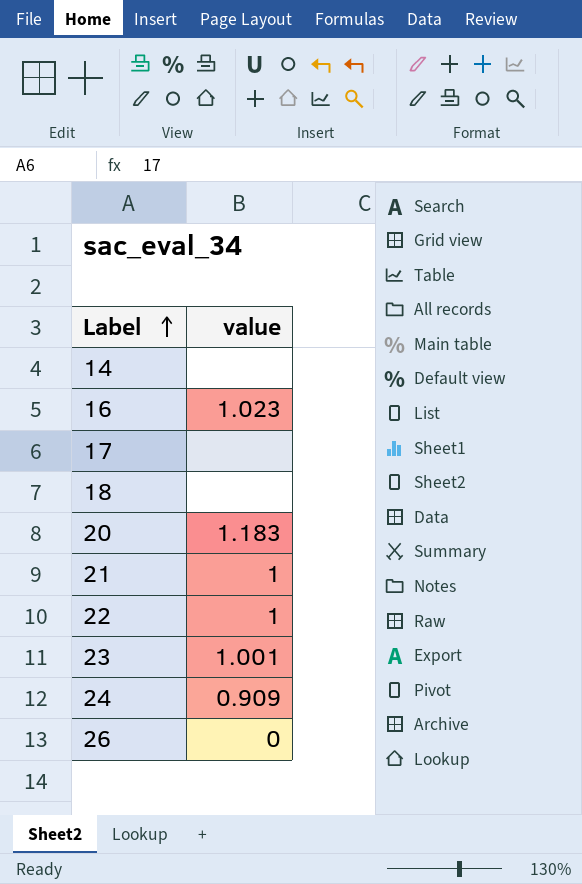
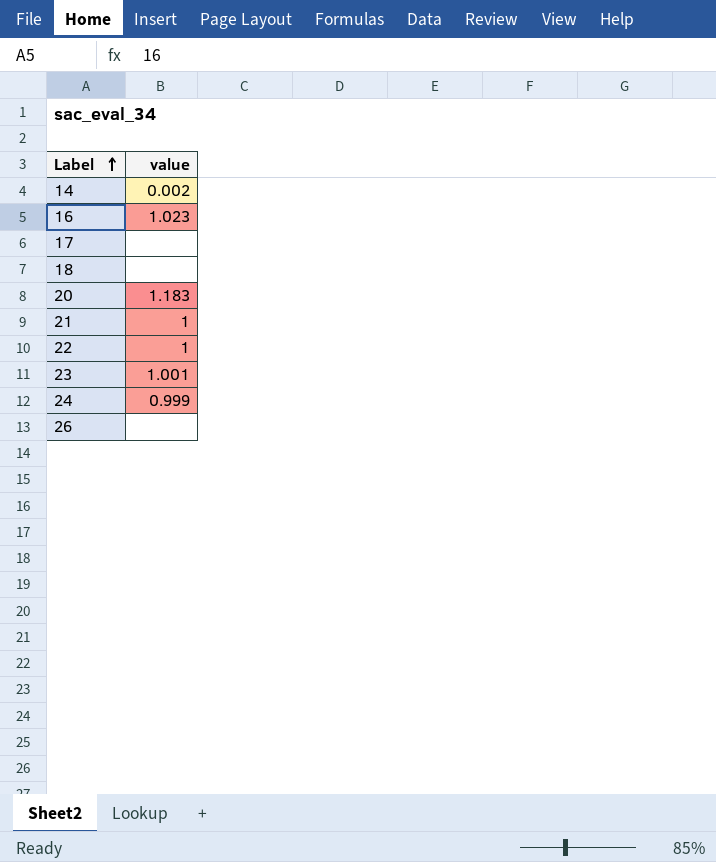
14 | value: none -> 0.002
24 | value: 0.909 -> 0.999
26 | value: 0 -> none

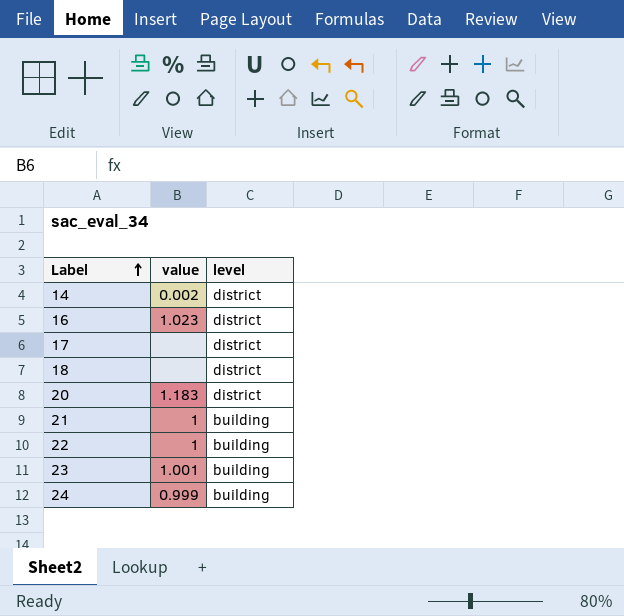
column level | position: none -> 3
row 26: none -> none

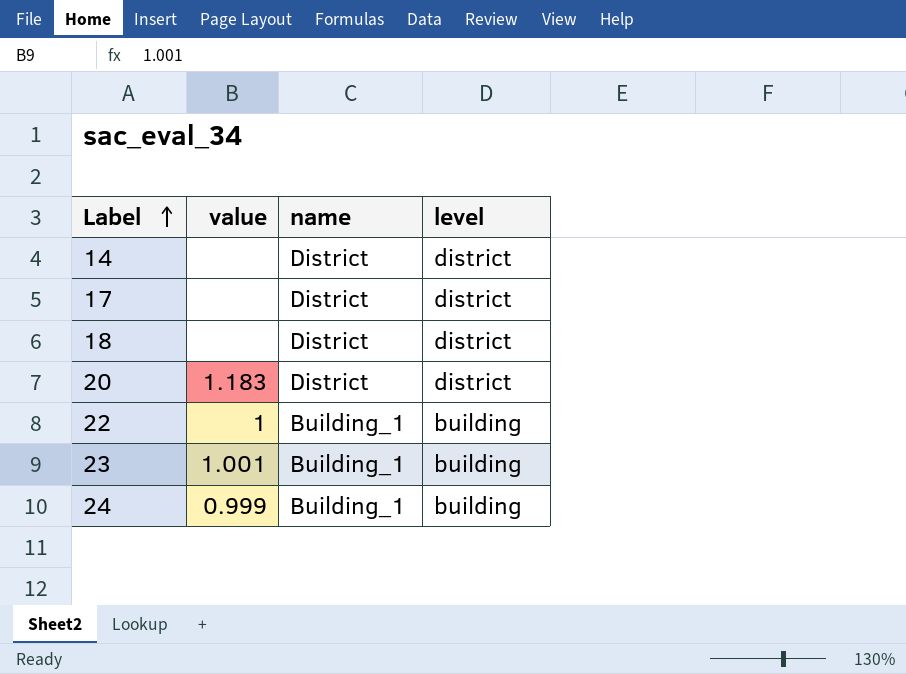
column name | position: none -> 3
row 16: 1.023 | district -> none
row 21: 1 | building -> none
14 | value: 0.002 -> none

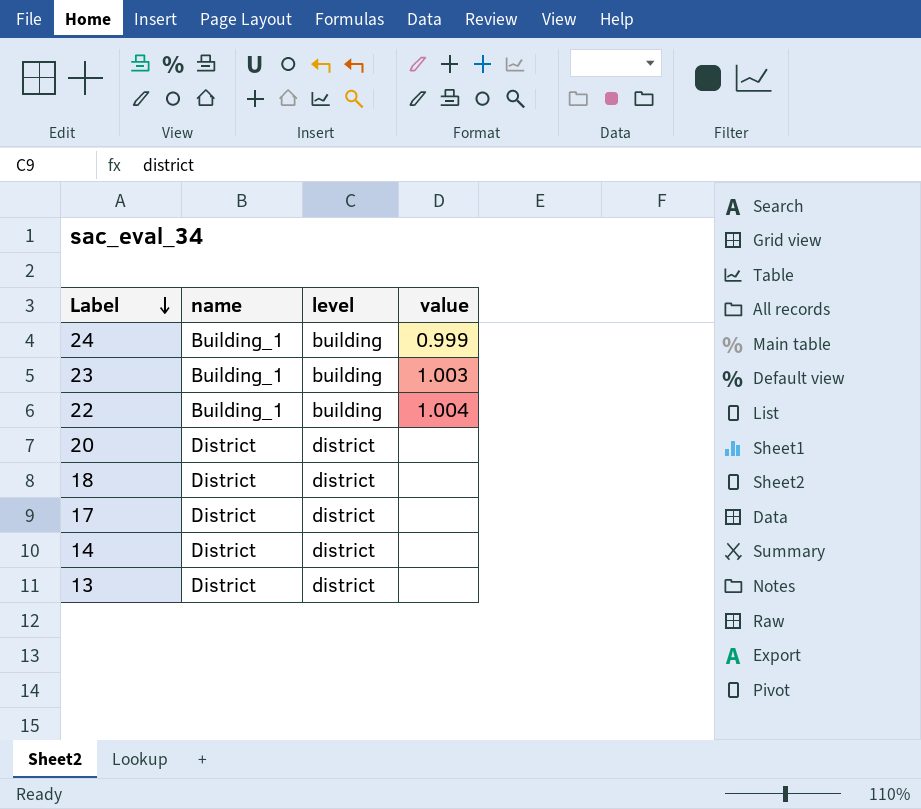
row order: Label ascending -> Label descending
column value | position: 2 -> 4
23 | value: 1.001 -> 1.003
22 | value: 1 -> 1.004
20 | value: 1.183 -> none
row 13: none -> District | district | none

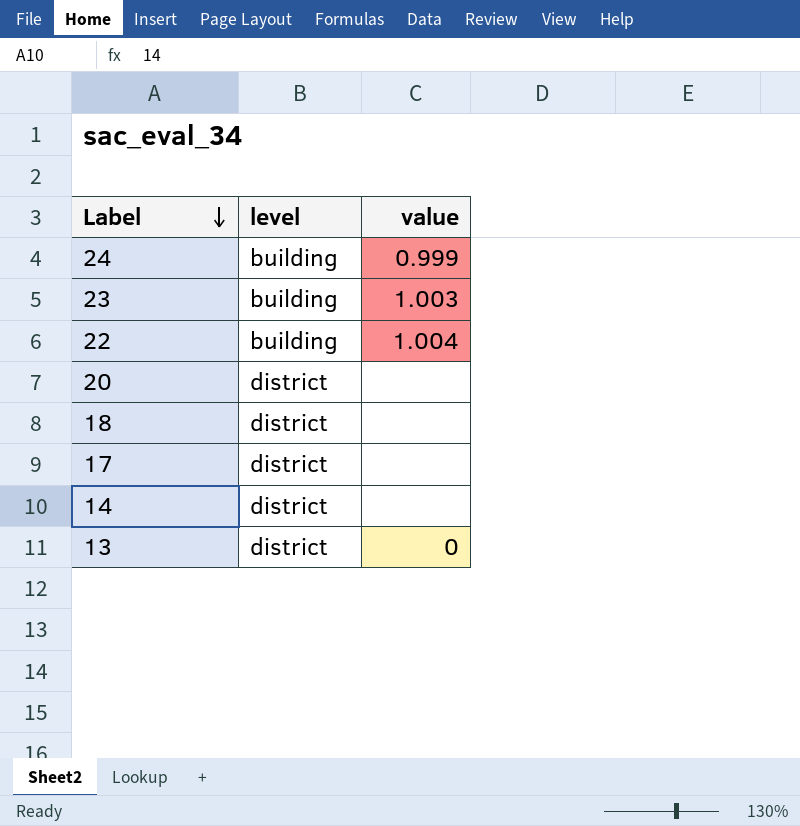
column name | position: 2 -> none
13 | value: none -> 0

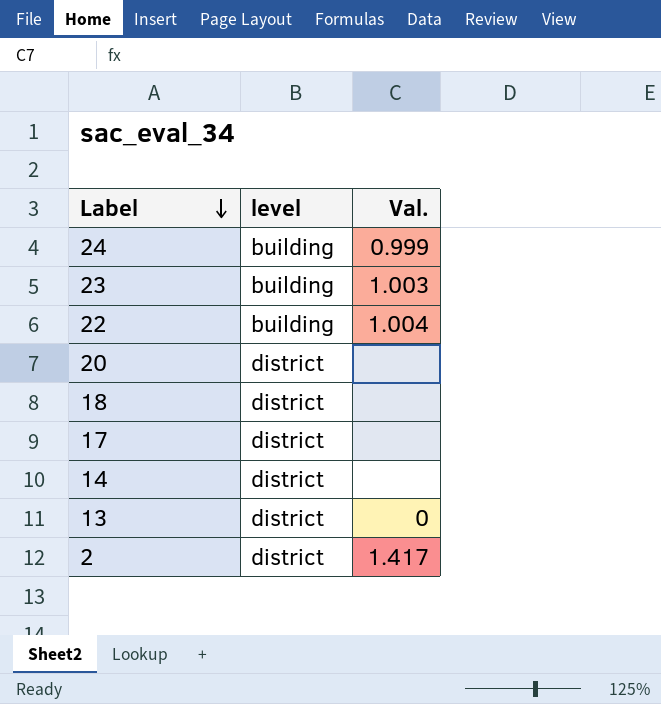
column name: value -> Val.
row 2: none -> district | 1.417

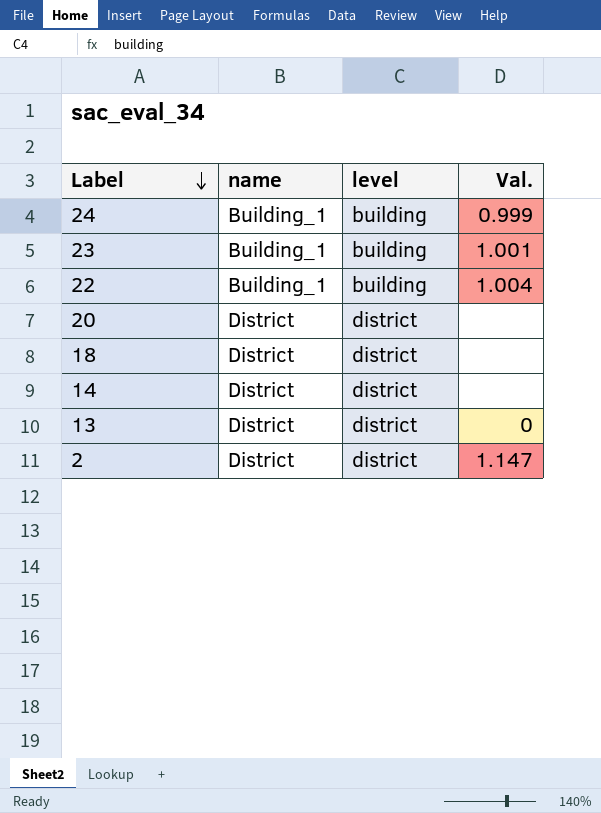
column name | position: none -> 2
row 17: district | none -> none
23 | Val.: 1.003 -> 1.001
2 | Val.: 1.417 -> 1.147

